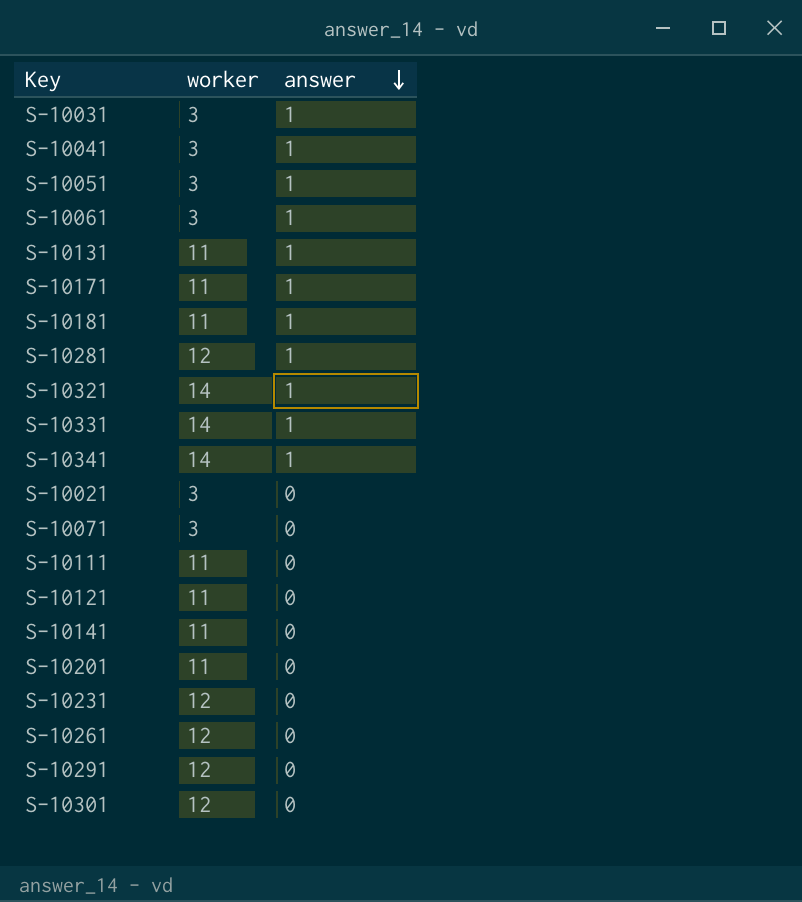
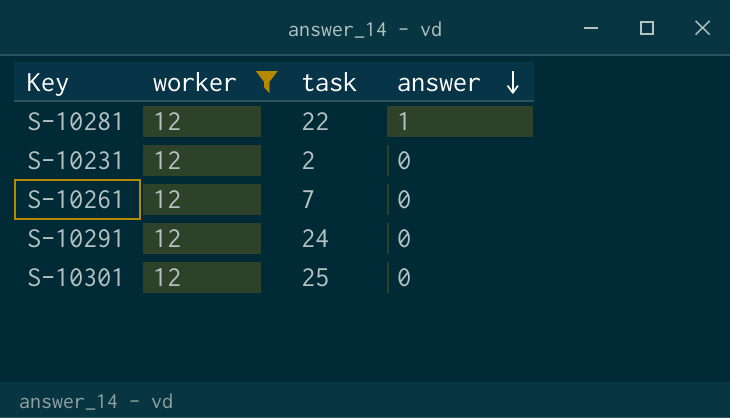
filter: none -> worker = 12
column task | position: none -> 3

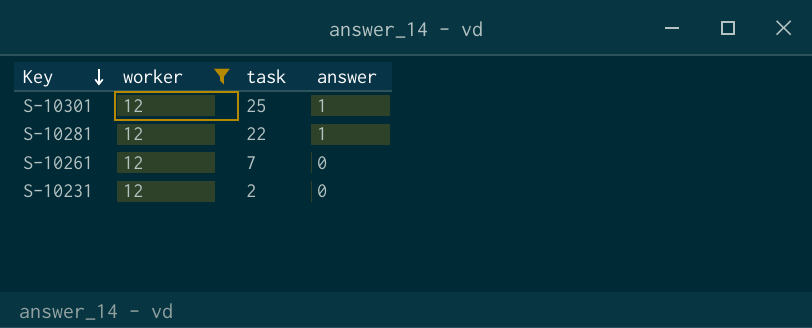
row order: answer descending -> Key descending
row S-10291: 12 | 24 | 0 -> none
S-10301 | answer: 0 -> 1

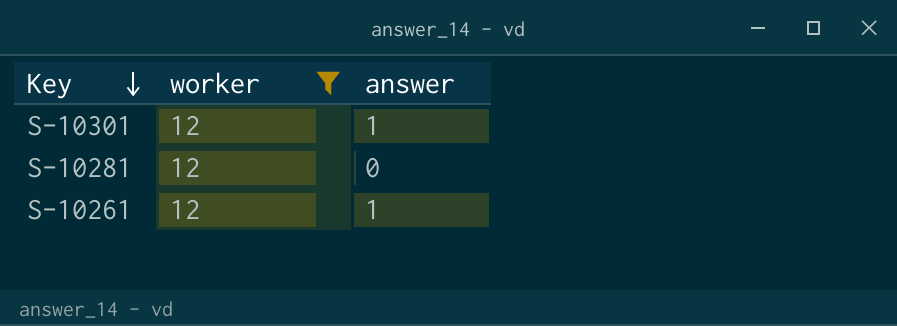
column task | position: 3 -> none
row S-10231: 12 | 2 | 0 -> none
S-10281 | answer: 1 -> 0
S-10261 | answer: 0 -> 1

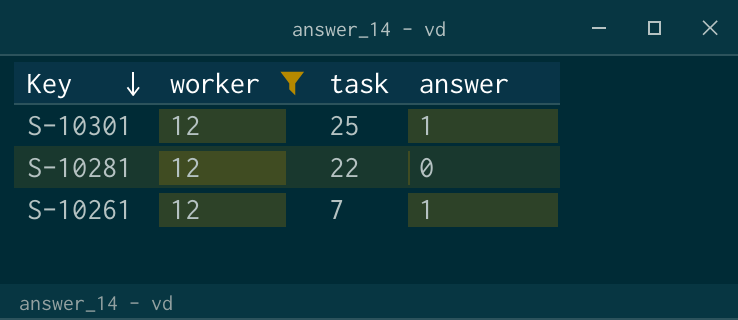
column task | position: none -> 3

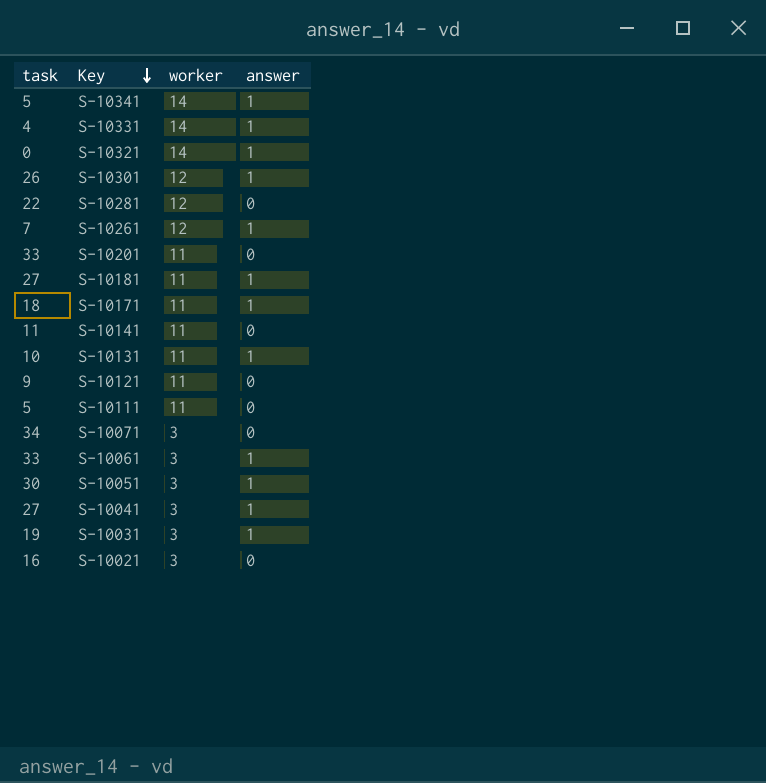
filter: worker = 12 -> none
column task | position: 3 -> 1
S-10301 | task: 25 -> 26

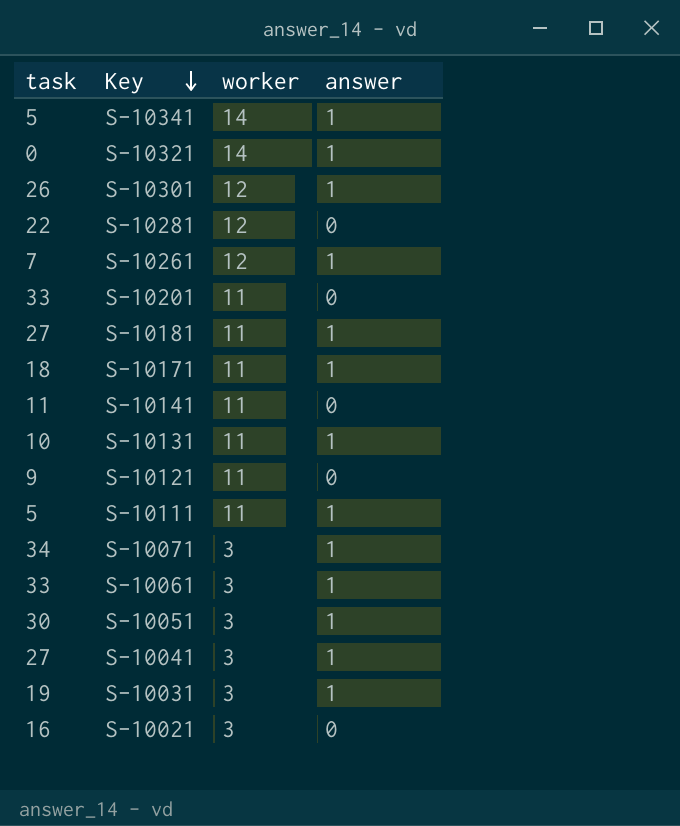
row S-10331: 4 | 14 | 1 -> none
S-10111 | answer: 0 -> 1
S-10071 | answer: 0 -> 1

